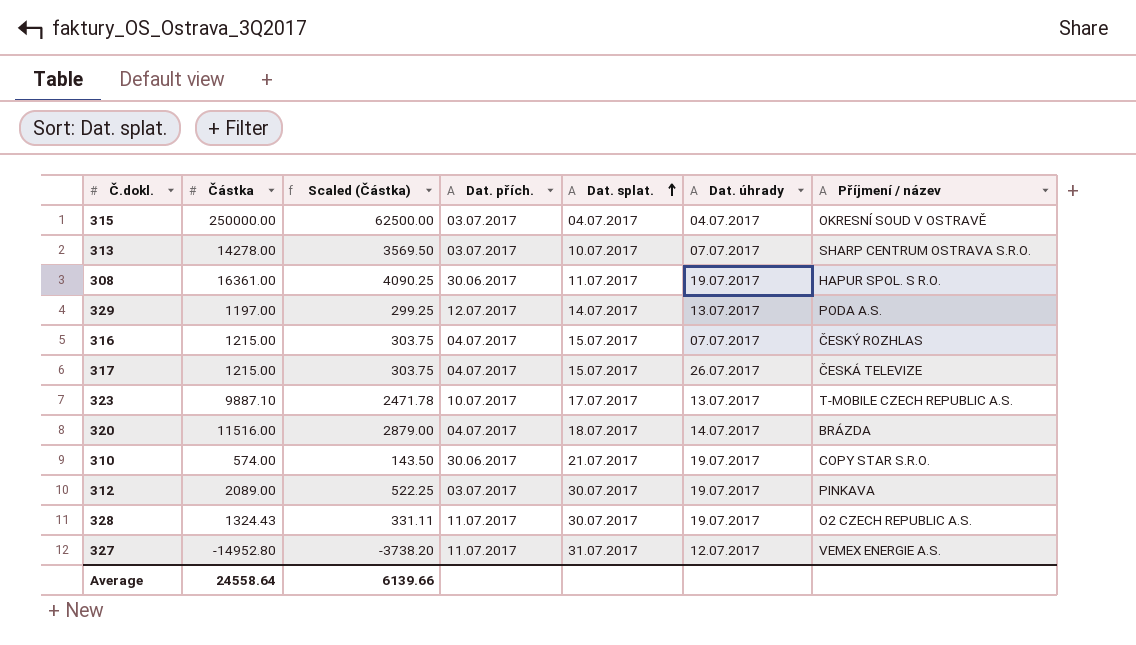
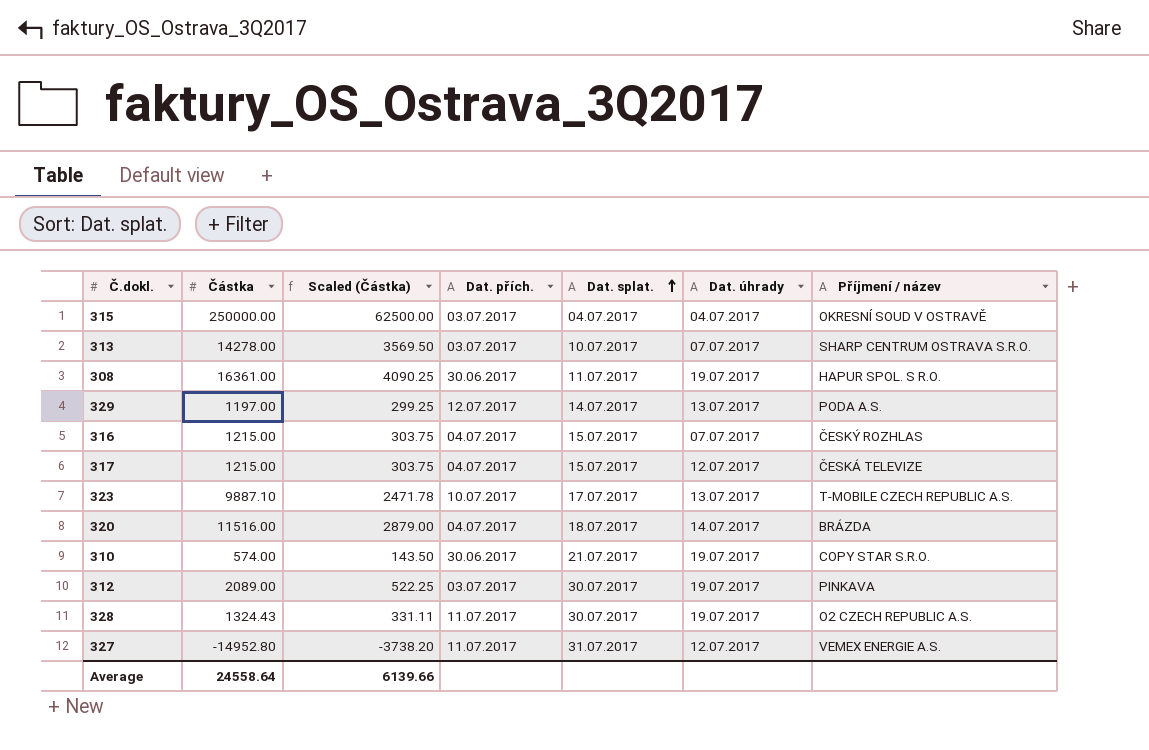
317 | Dat. úhrady: 26.07.2017 -> 12.07.2017

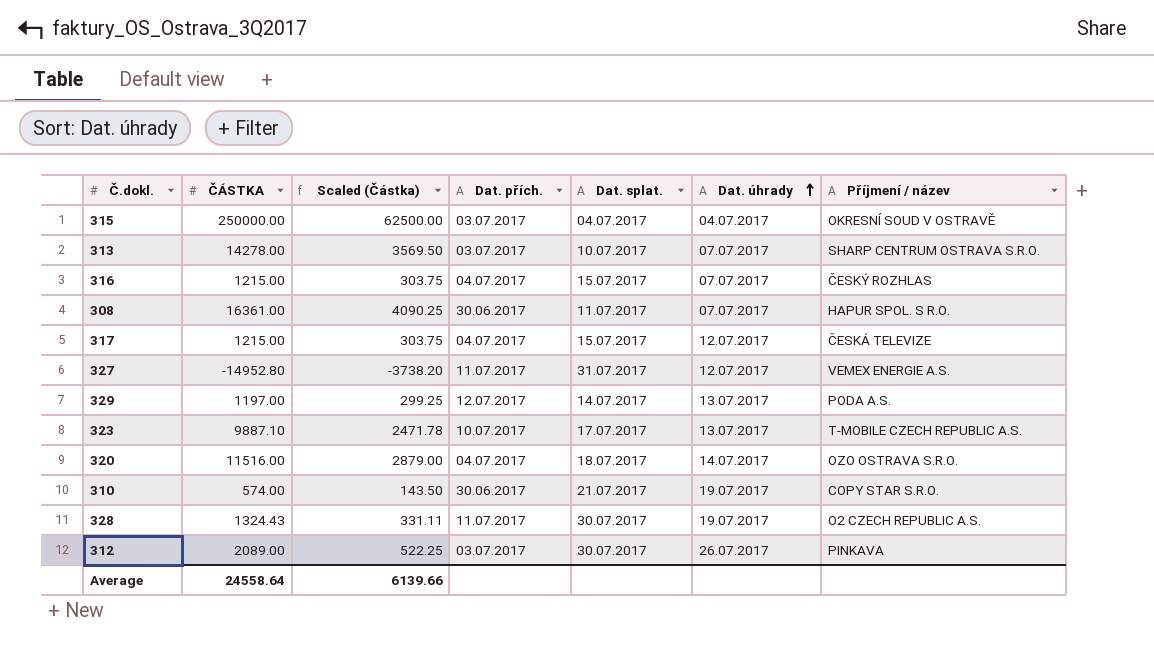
row order: Dat. splat. ascending -> Dat. úhrady ascending
column name: Částka -> ČÁSTKA
308 | Dat. úhrady: 19.07.2017 -> 07.07.2017
320 | Příjmení / název: BRÁZDA -> OZO OSTRAVA S.R.O.
312 | Dat. úhrady: 19.07.2017 -> 26.07.2017

